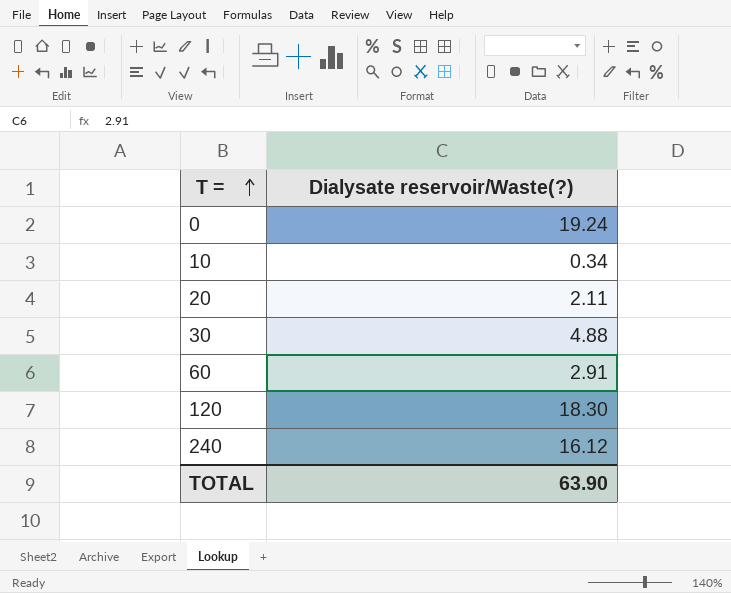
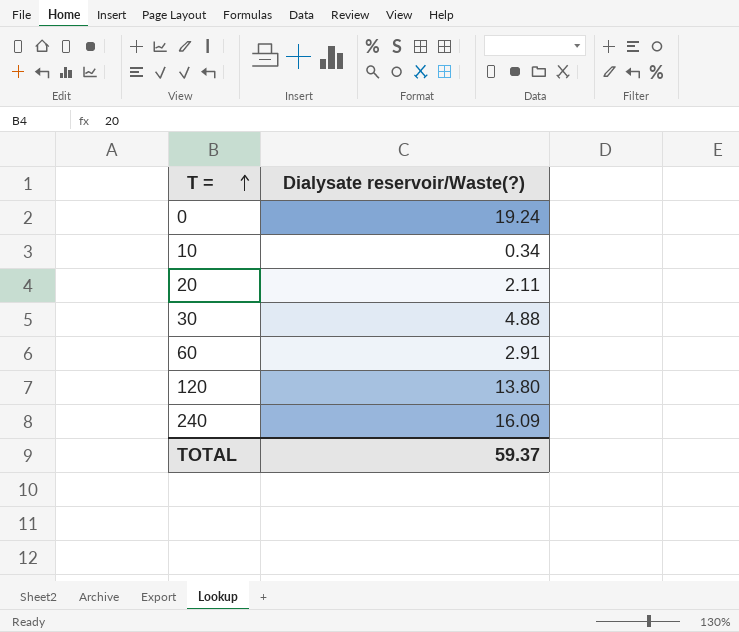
120 | Dialysate reservoir/Waste(?): 18.30 -> 13.80
240 | Dialysate reservoir/Waste(?): 16.12 -> 16.09
TOTAL | Dialysate reservoir/Waste(?): 63.90 -> 59.37

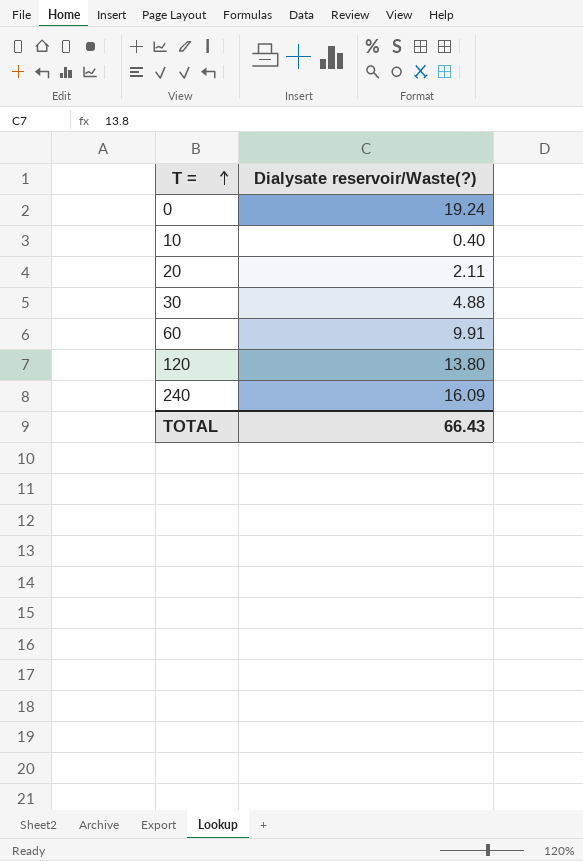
10 | Dialysate reservoir/Waste(?): 0.34 -> 0.40
60 | Dialysate reservoir/Waste(?): 2.91 -> 9.91
TOTAL | Dialysate reservoir/Waste(?): 59.37 -> 66.43

